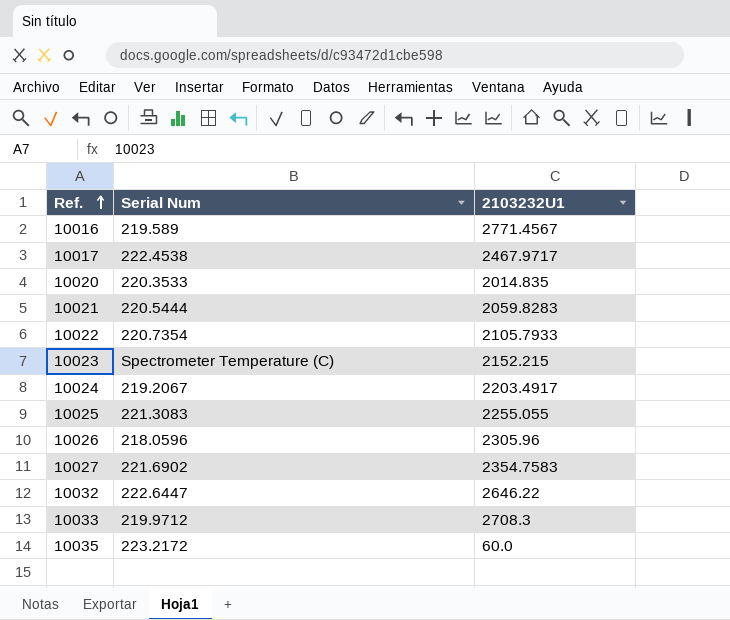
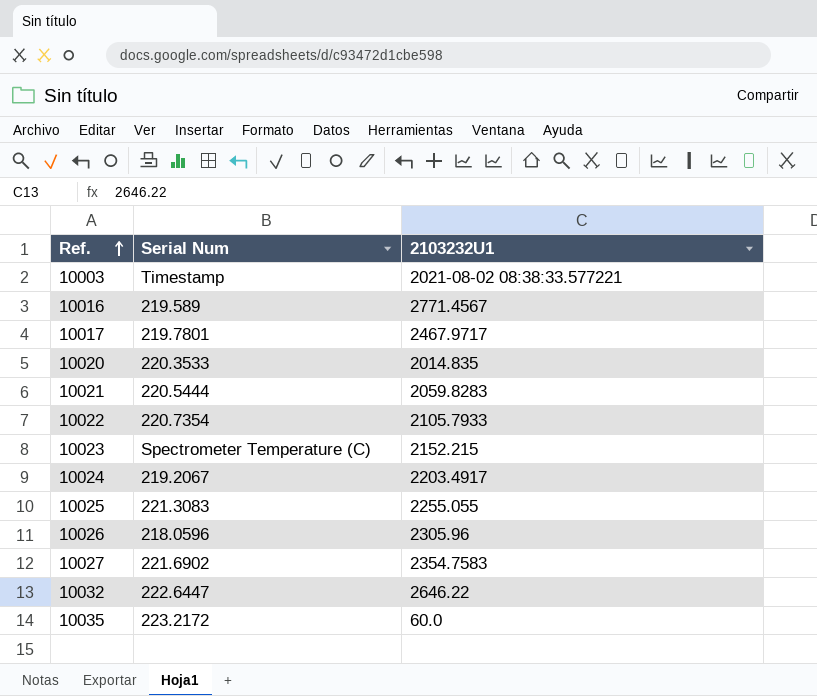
row 10033: 219.9712 | 2708.3 -> none
row 10003: none -> Timestamp | 2021-08-02 08:38:33.577221
10017 | Serial Num: 222.4538 -> 219.7801

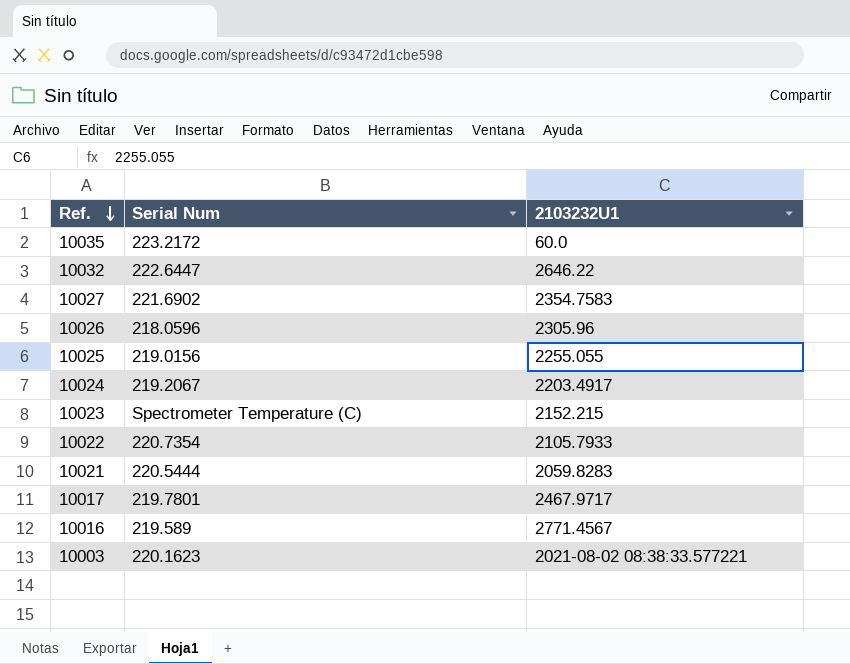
row order: Ref. ascending -> Ref. descending
row 10020: 220.3533 | 2014.835 -> none
10025 | Serial Num: 221.3083 -> 219.0156
10003 | Serial Num: Timestamp -> 220.1623

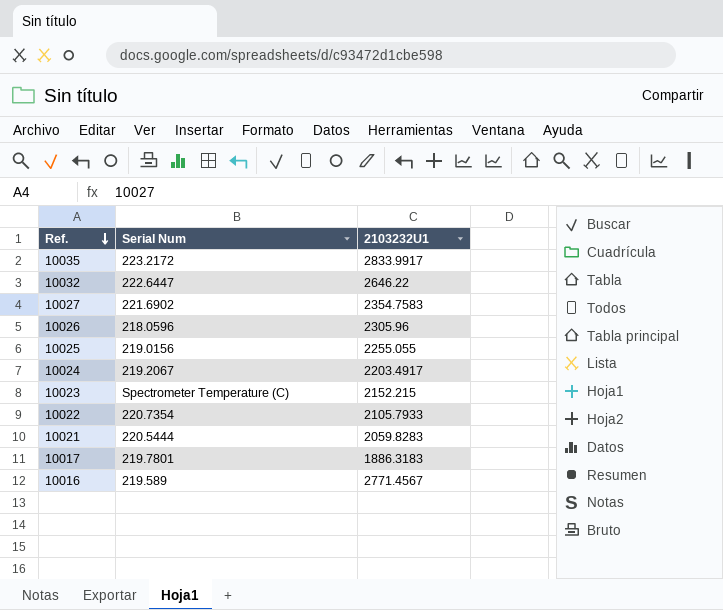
row 10003: 220.1623 | 2021-08-02 08:38:33.577221 -> none
10035 | 2103232U1: 60.0 -> 2833.9917
10017 | 2103232U1: 2467.9717 -> 1886.3183

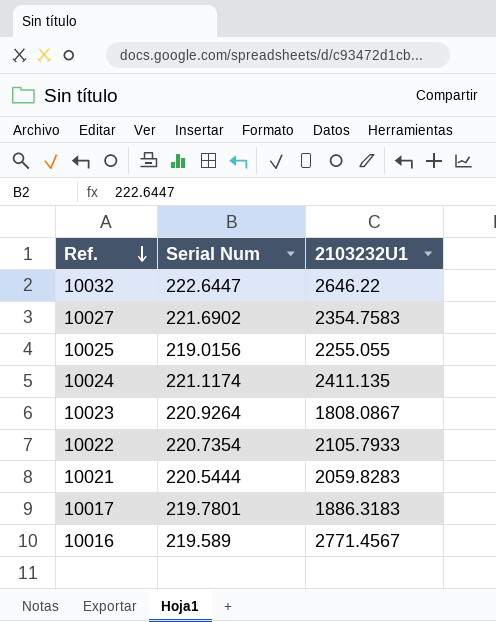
row 10035: 223.2172 | 2833.9917 -> none
row 10026: 218.0596 | 2305.96 -> none
10024 | Serial Num: 219.2067 -> 221.1174
10024 | 2103232U1: 2203.4917 -> 2411.135
10023 | Serial Num: Spectrometer Temperature (C) -> 220.9264
10023 | 2103232U1: 2152.215 -> 1808.0867

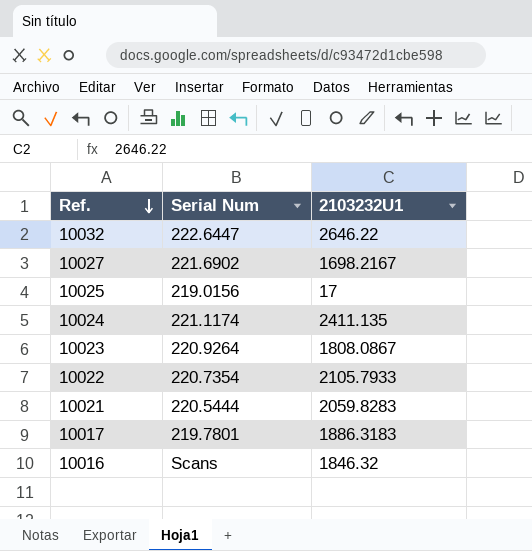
10027 | 2103232U1: 2354.7583 -> 1698.2167
10025 | 2103232U1: 2255.055 -> 17
10016 | Serial Num: 219.589 -> Scans
10016 | 2103232U1: 2771.4567 -> 1846.32

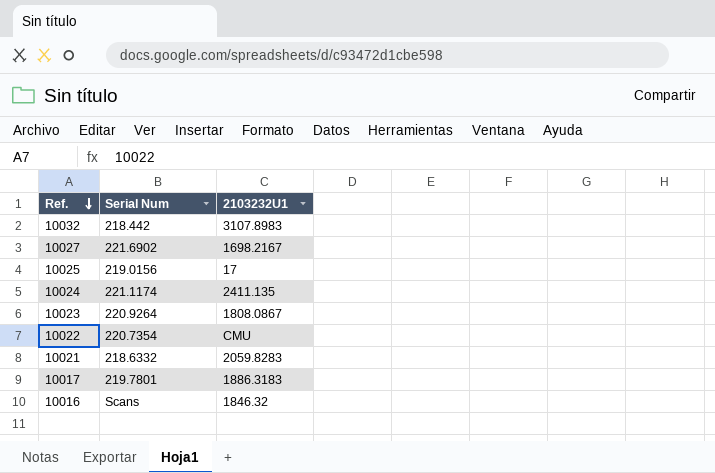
10032 | Serial Num: 222.6447 -> 218.442
10032 | 2103232U1: 2646.22 -> 3107.8983
10022 | 2103232U1: 2105.7933 -> CMU
10021 | Serial Num: 220.5444 -> 218.6332

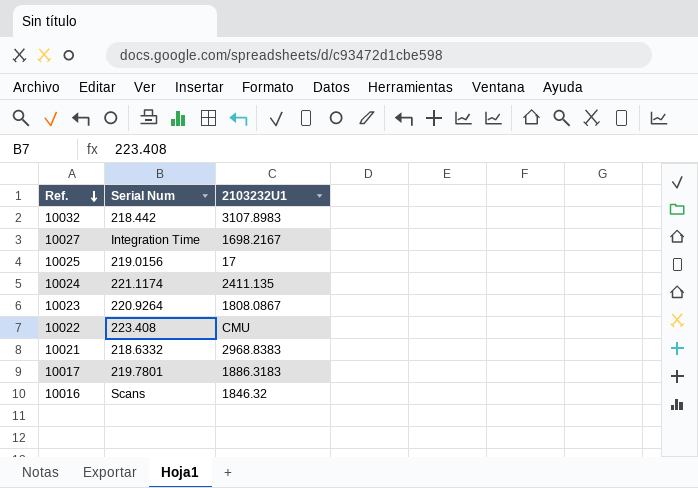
10027 | Serial Num: 221.6902 -> Integration Time
10022 | Serial Num: 220.7354 -> 223.408
10021 | 2103232U1: 2059.8283 -> 2968.8383

